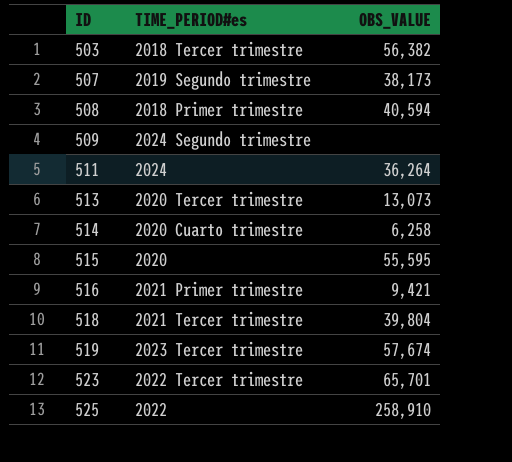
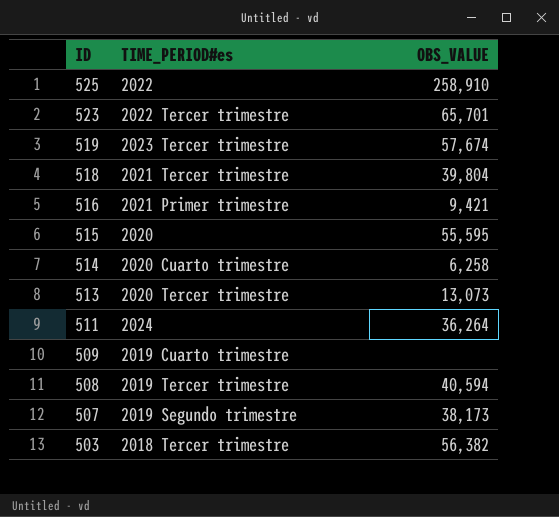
row order: ID ascending -> ID descending
509 | TIME_PERIOD#es: 2024 Segundo trimestre -> 2019 Cuarto trimestre
508 | TIME_PERIOD#es: 2018 Primer trimestre -> 2019 Tercer trimestre

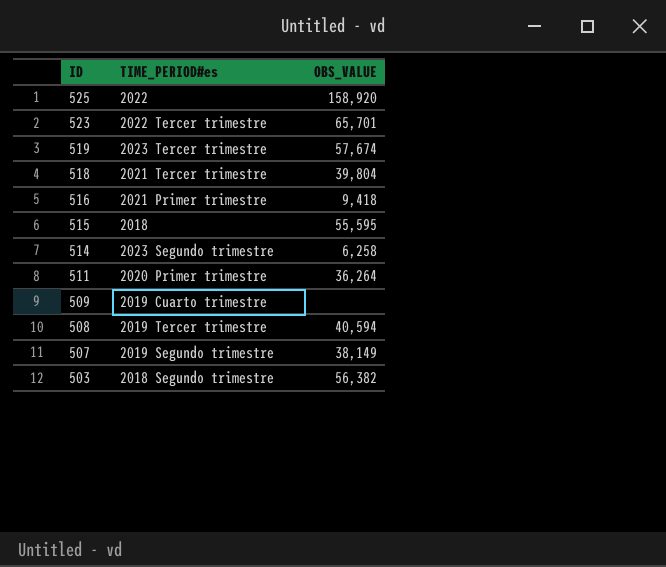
row 513: 2020 Tercer trimestre | 13,073 -> none
525 | OBS_VALUE: 258,910 -> 158,920
516 | OBS_VALUE: 9,421 -> 9,418
515 | TIME_PERIOD#es: 2020 -> 2018
514 | TIME_PERIOD#es: 2020 Cuarto trimestre -> 2023 Segundo trimestre
511 | TIME_PERIOD#es: 2024 -> 2020 Primer trimestre
507 | OBS_VALUE: 38,173 -> 38,149
503 | TIME_PERIOD#es: 2018 Tercer trimestre -> 2018 Segundo trimestre

